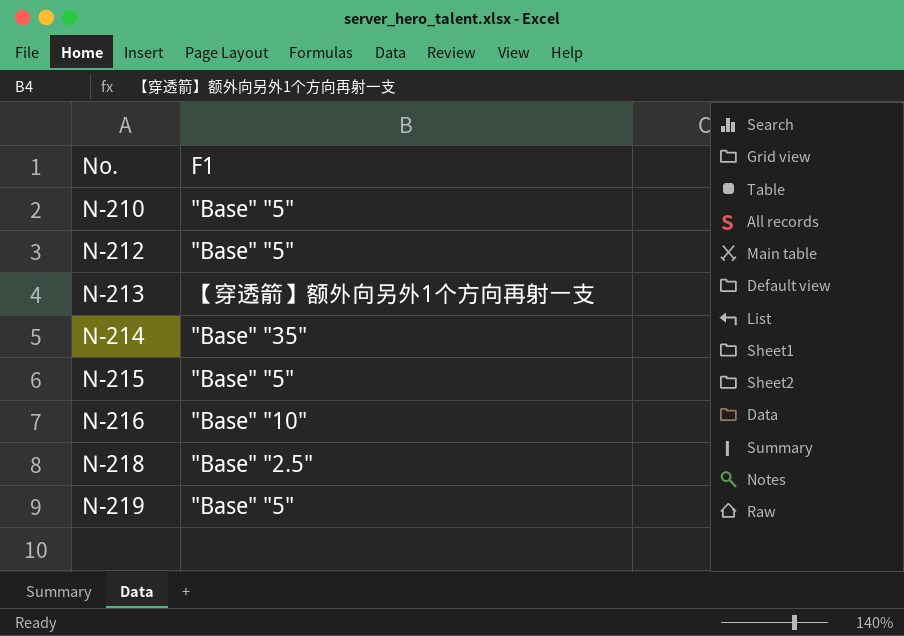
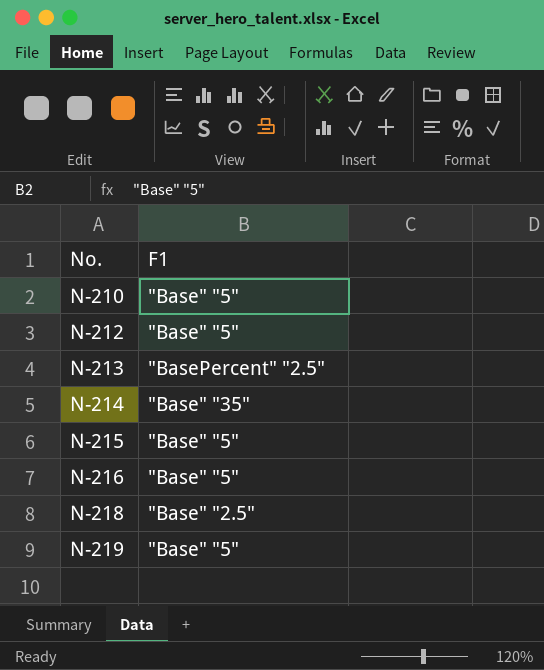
N-213 | F1: 【穿透箭】额外向另外1个方向再射一支 -> "BasePercent" "2.5"
N-216 | F1: "Base" "10" -> "Base" "5"

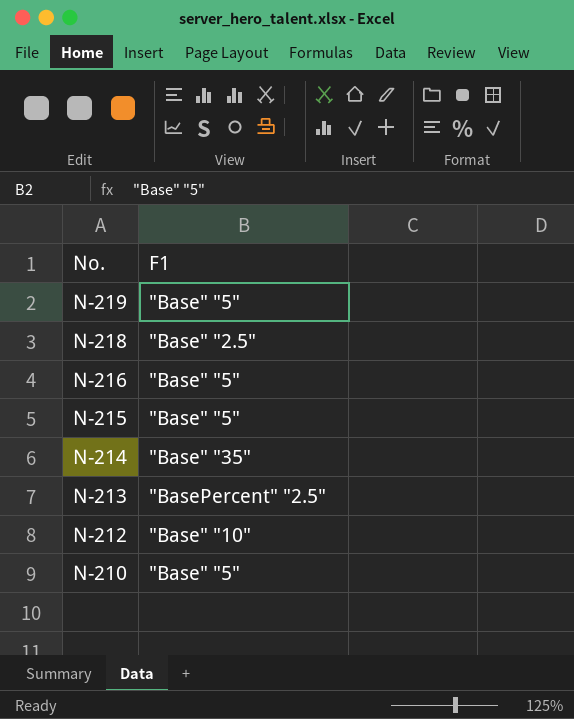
row order: No. ascending -> No. descending
N-212 | F1: "Base" "5" -> "Base" "10"

